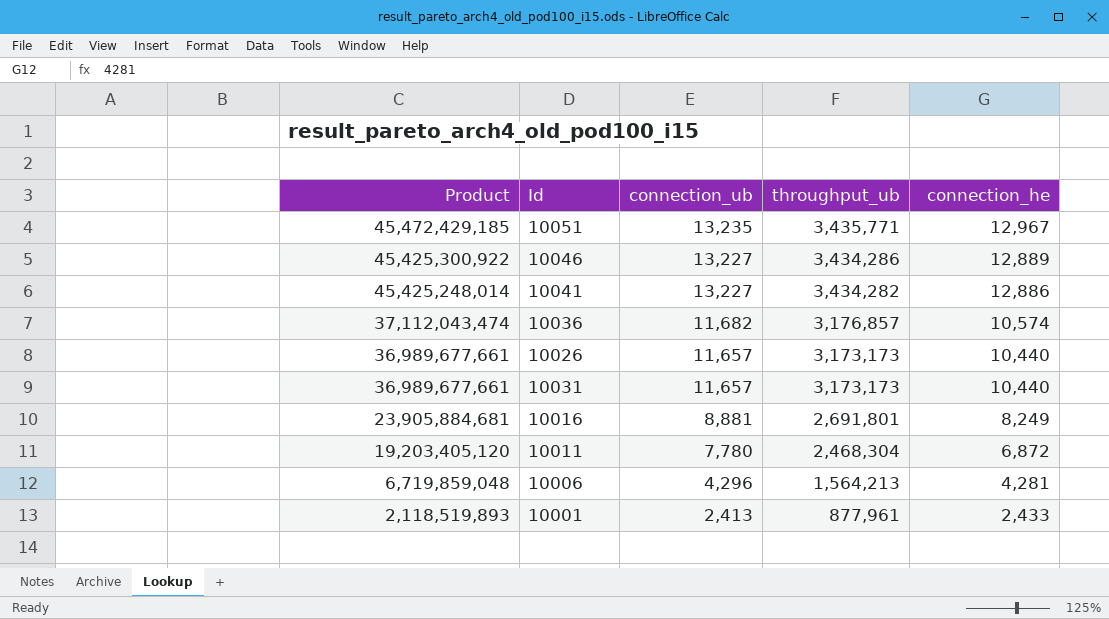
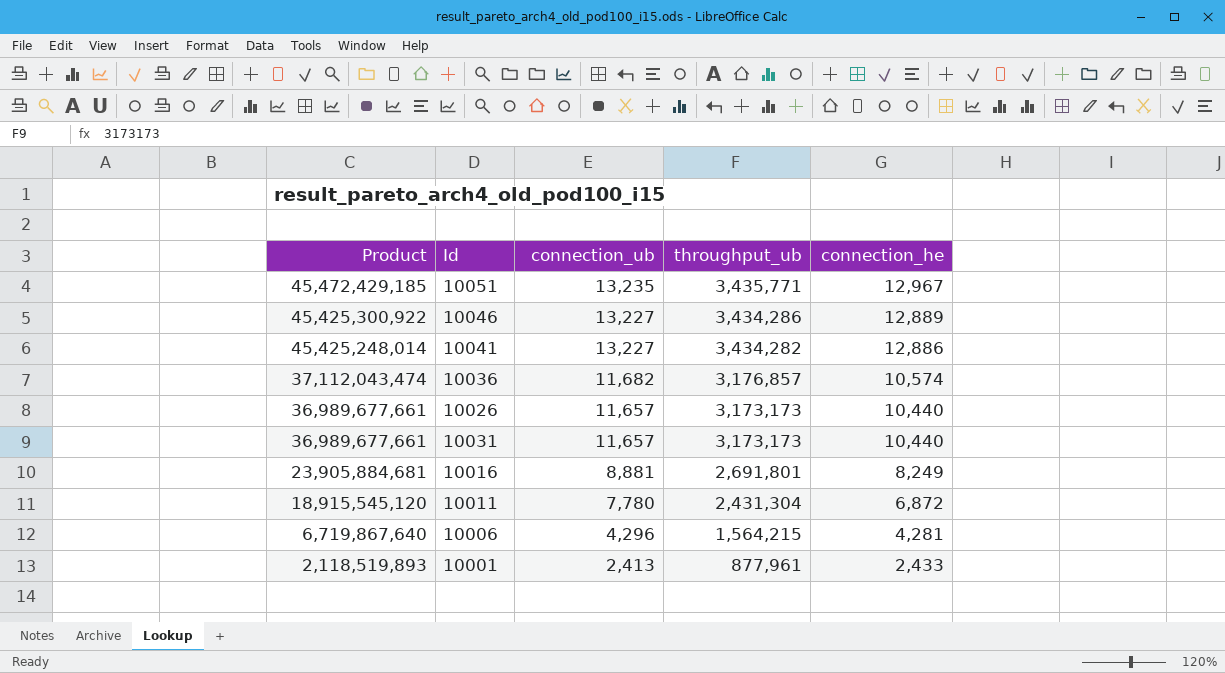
10011 | Product: 19,203,405,120 -> 18,915,545,120
10011 | throughput_ub: 2,468,304 -> 2,431,304
10006 | Product: 6,719,859,048 -> 6,719,867,640
10006 | throughput_ub: 1,564,213 -> 1,564,215

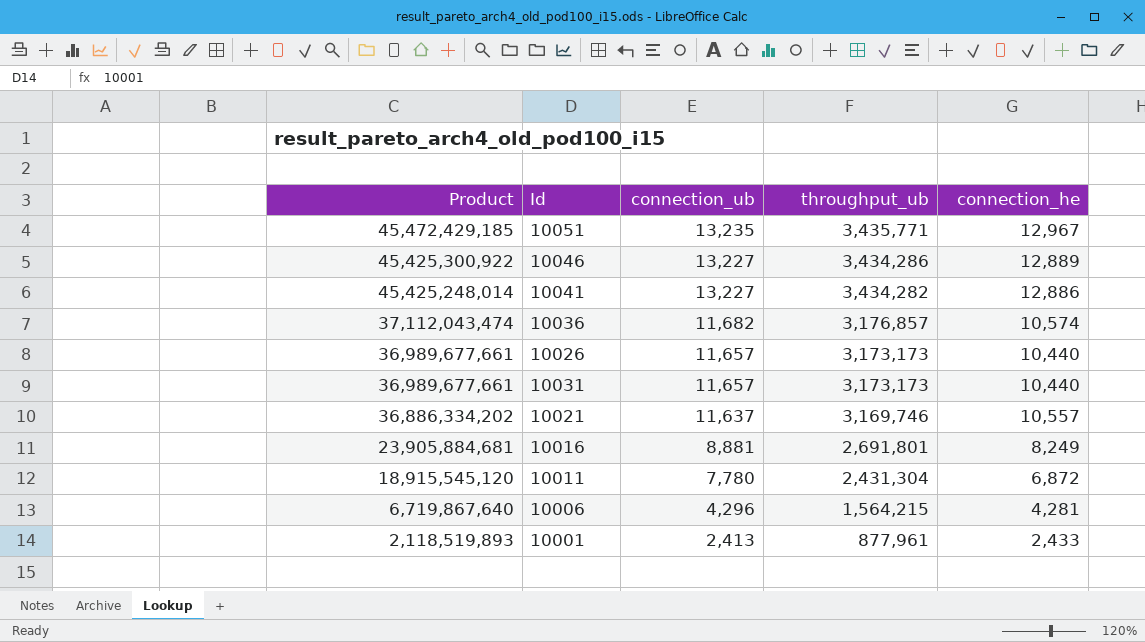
row 10021: none -> 36,886,334,202 | 11,637 | 3,169,746 | 10,557

